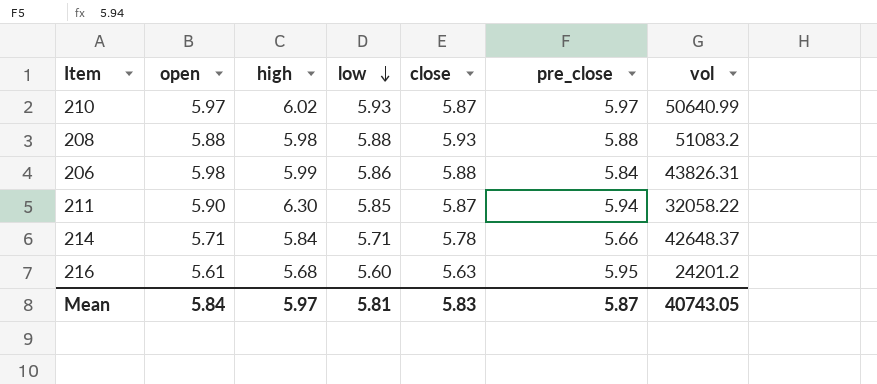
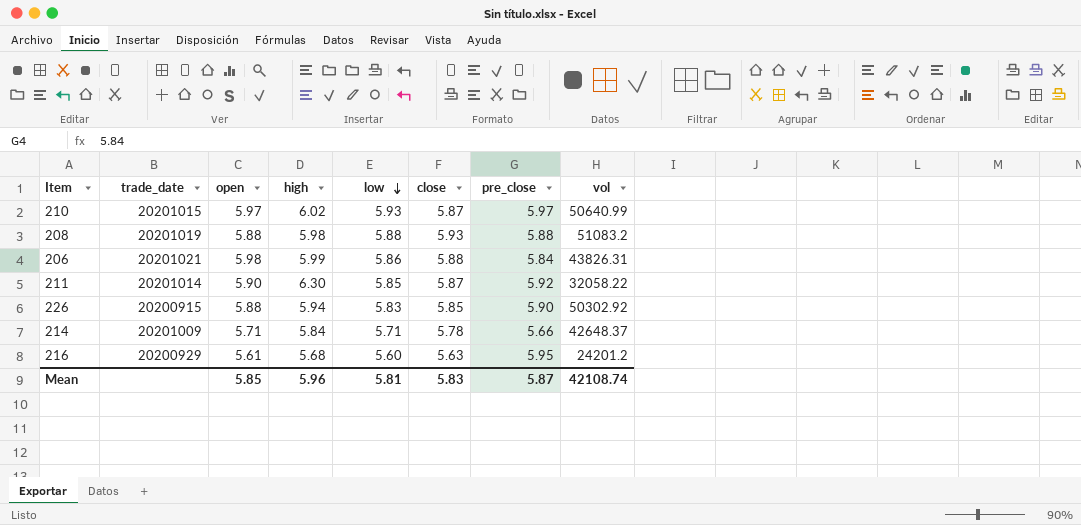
column trade_date | position: none -> 2
211 | pre_close: 5.94 -> 5.92
row 226: none -> 20200915 | 5.88 | 5.94 | 5.83 | 5.85 | 5.90 | 50302.92
Mean | open: 5.84 -> 5.85
Mean | high: 5.97 -> 5.96
Mean | vol: 40743.05 -> 42108.74

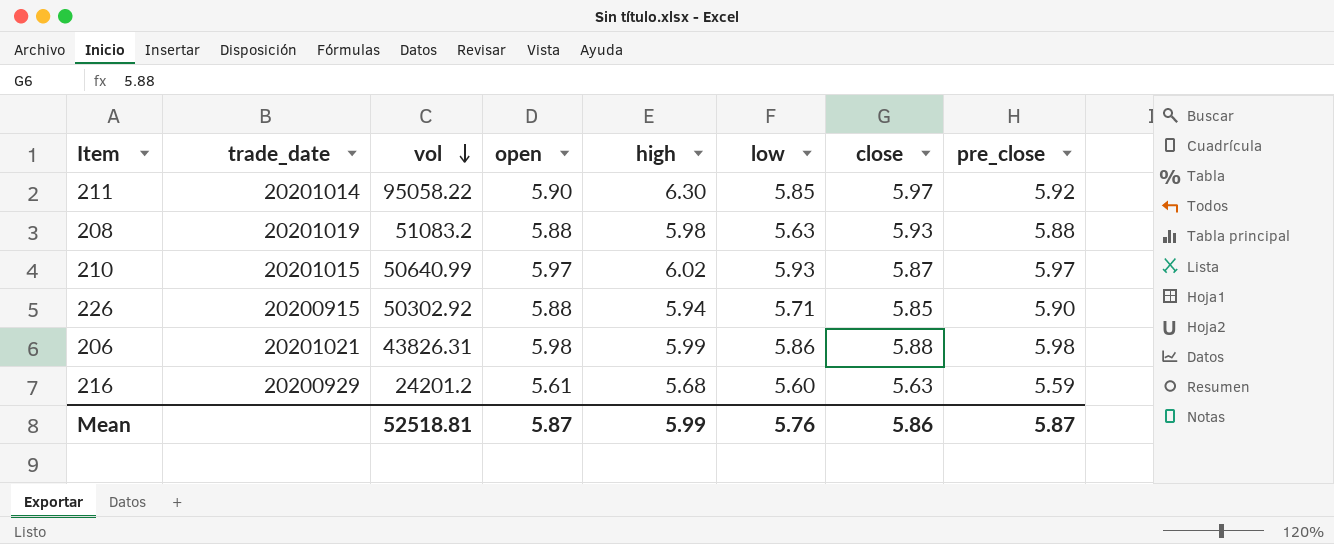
row order: low descending -> vol descending
column vol | position: 8 -> 3
row 214: 20201009 | 5.71 | 5.84 | 5.71 | 5.78 | 5.66 | 42648.37 -> none
211 | vol: 32058.22 -> 95058.22
211 | close: 5.87 -> 5.97
208 | low: 5.88 -> 5.63
226 | low: 5.83 -> 5.71
206 | pre_close: 5.84 -> 5.98
216 | pre_close: 5.95 -> 5.59
Mean | vol: 42108.74 -> 52518.81
Mean | open: 5.85 -> 5.87
Mean | high: 5.96 -> 5.99
Mean | low: 5.81 -> 5.76
Mean | close: 5.83 -> 5.86

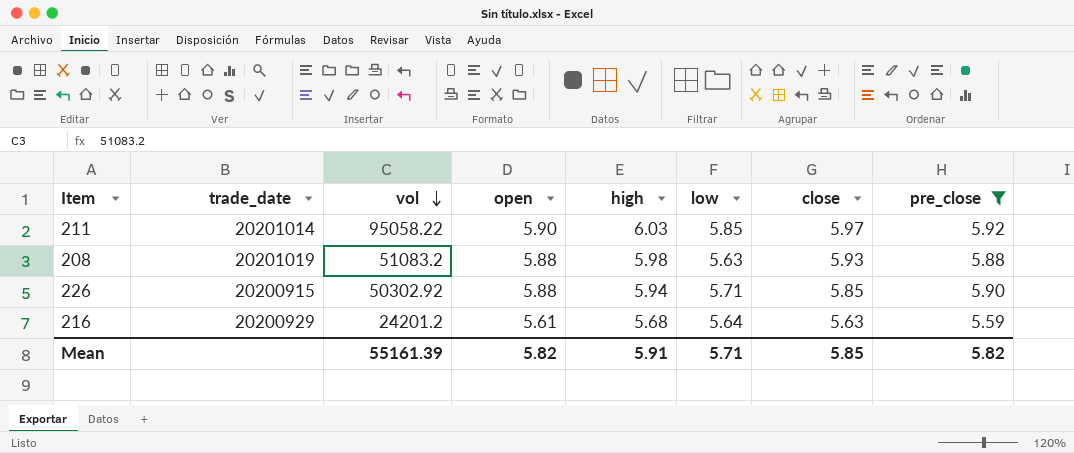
filter: none -> pre_close <= 5.92
211 | high: 6.30 -> 6.03
216 | low: 5.60 -> 5.64
Mean | vol: 52518.81 -> 55161.39
Mean | open: 5.87 -> 5.82
Mean | high: 5.99 -> 5.91
Mean | low: 5.76 -> 5.71
Mean | close: 5.86 -> 5.85
Mean | pre_close: 5.87 -> 5.82

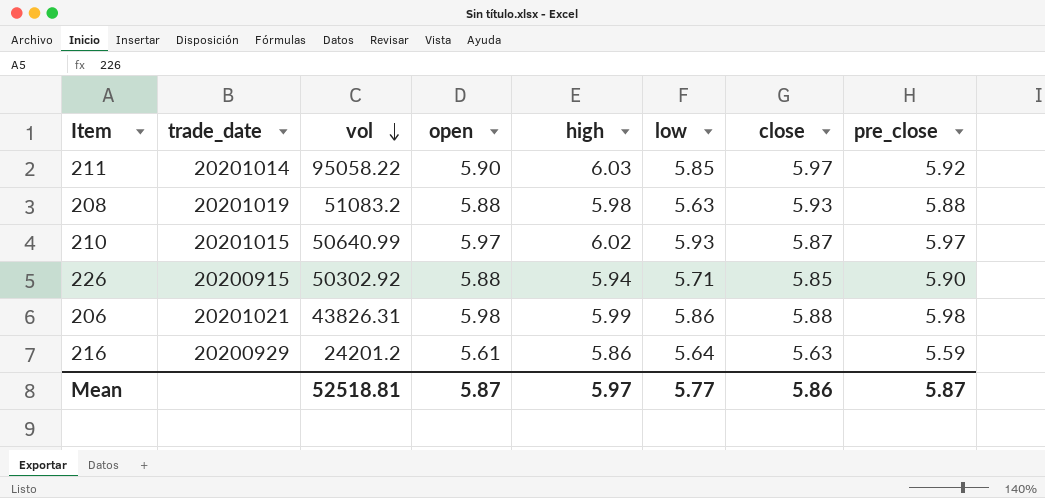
filter: pre_close <= 5.92 -> none
216 | high: 5.68 -> 5.86
Mean | vol: 55161.39 -> 52518.81
Mean | open: 5.82 -> 5.87
Mean | high: 5.91 -> 5.97
Mean | low: 5.71 -> 5.77
Mean | close: 5.85 -> 5.86
Mean | pre_close: 5.82 -> 5.87

